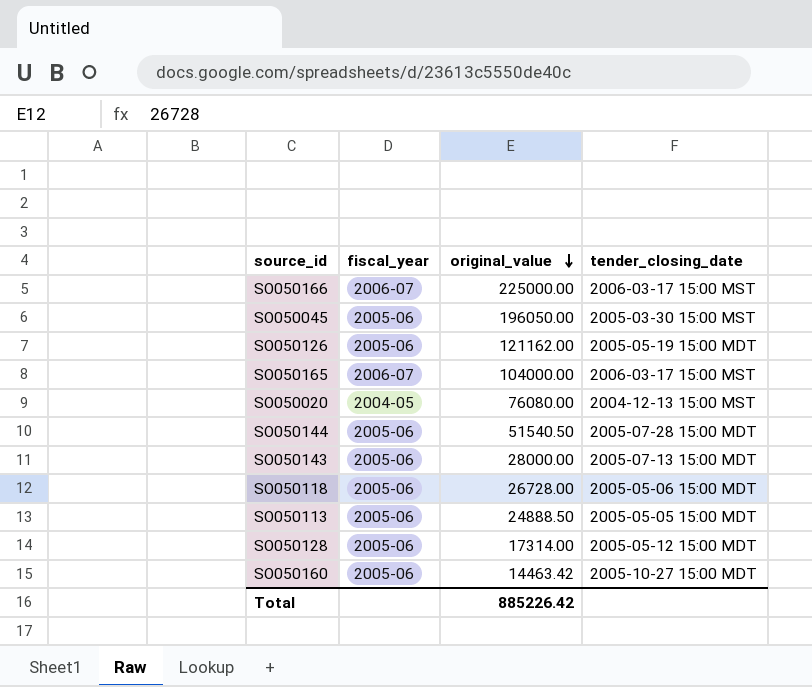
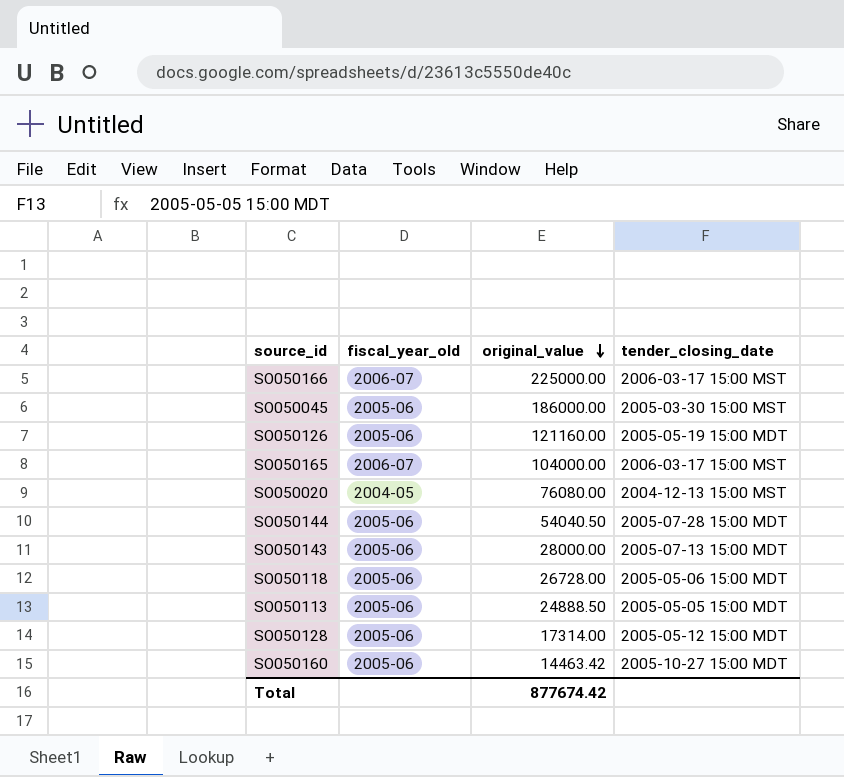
column name: fiscal_year -> fiscal_year_old
SO050045 | original_value: 196050.00 -> 186000.00
SO050126 | original_value: 121162.00 -> 121160.00
SO050144 | original_value: 51540.50 -> 54040.50
Total | original_value: 885226.42 -> 877674.42

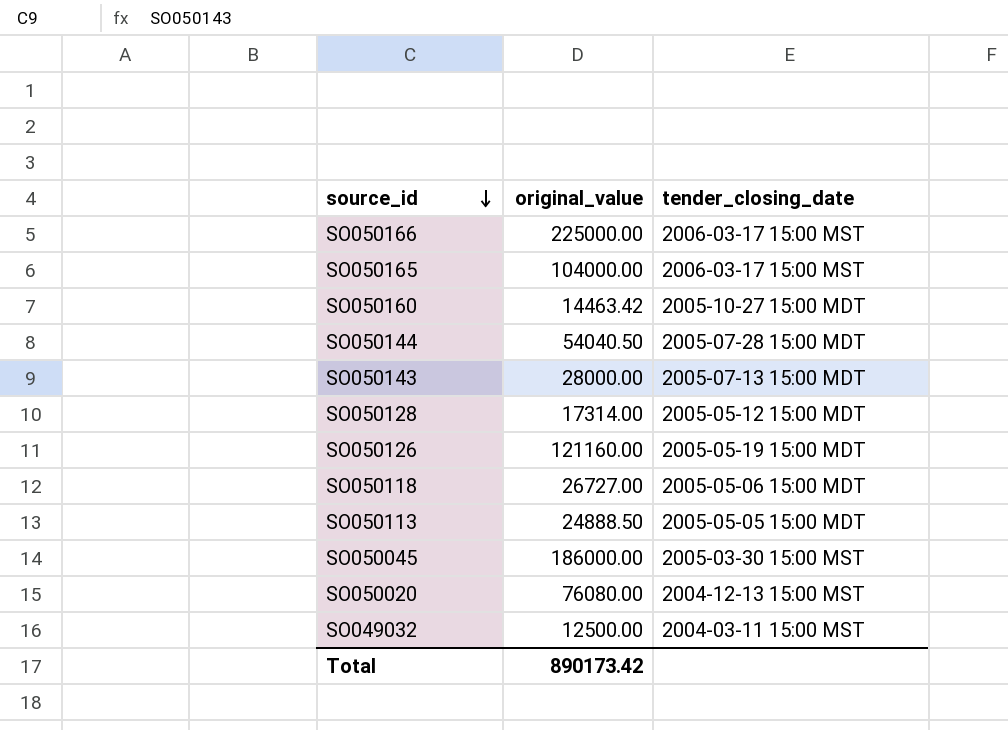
row order: original_value descending -> source_id descending
column fiscal_year_old | position: 2 -> none
SO050118 | original_value: 26728.00 -> 26727.00
row SO049032: none -> 12500.00 | 2004-03-11 15:00 MST
Total | original_value: 877674.42 -> 890173.42

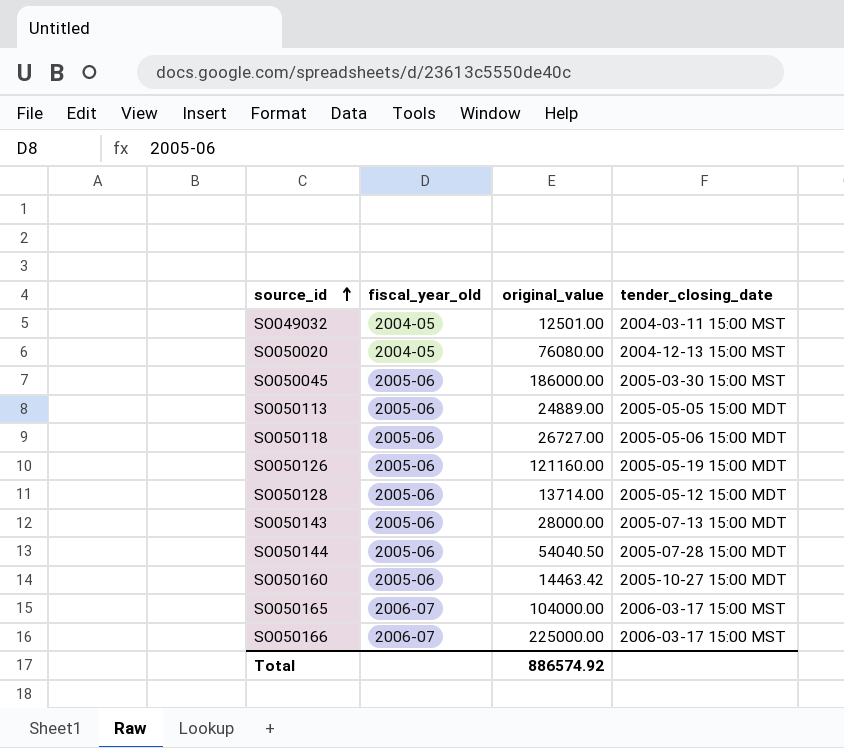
row order: source_id descending -> source_id ascending
column fiscal_year_old | position: none -> 2
SO049032 | original_value: 12500.00 -> 12501.00
SO050113 | original_value: 24888.50 -> 24889.00
SO050128 | original_value: 17314.00 -> 13714.00
Total | original_value: 890173.42 -> 886574.92

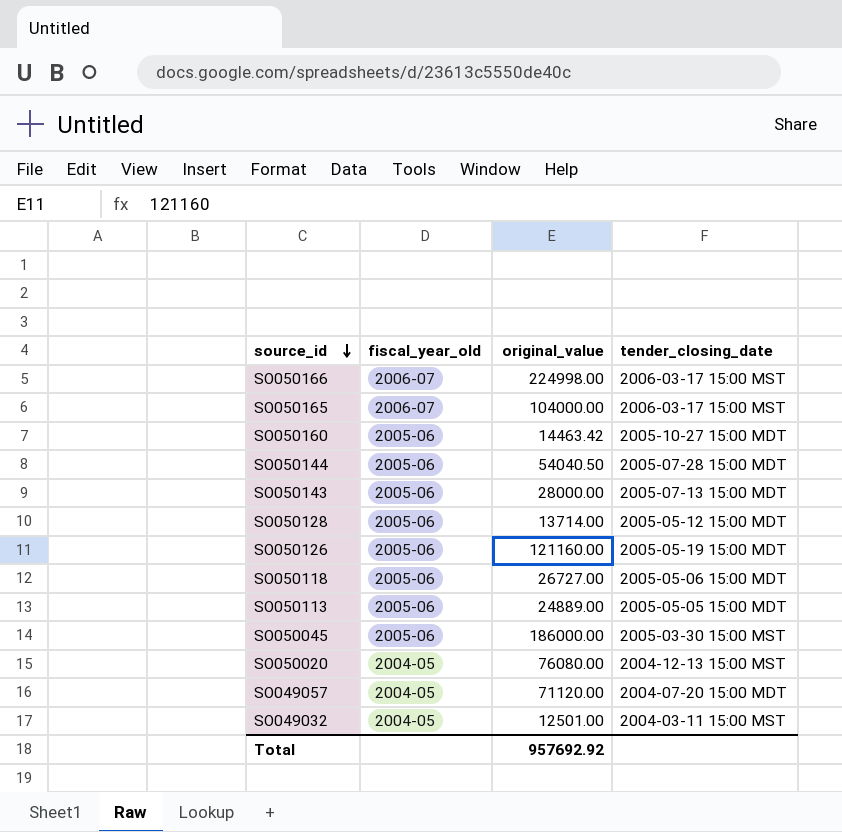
row order: source_id ascending -> source_id descending
SO050166 | original_value: 225000.00 -> 224998.00
row SO049057: none -> 2004-05 | 71120.00 | 2004-07-20 15:00 MDT
Total | original_value: 886574.92 -> 957692.92

